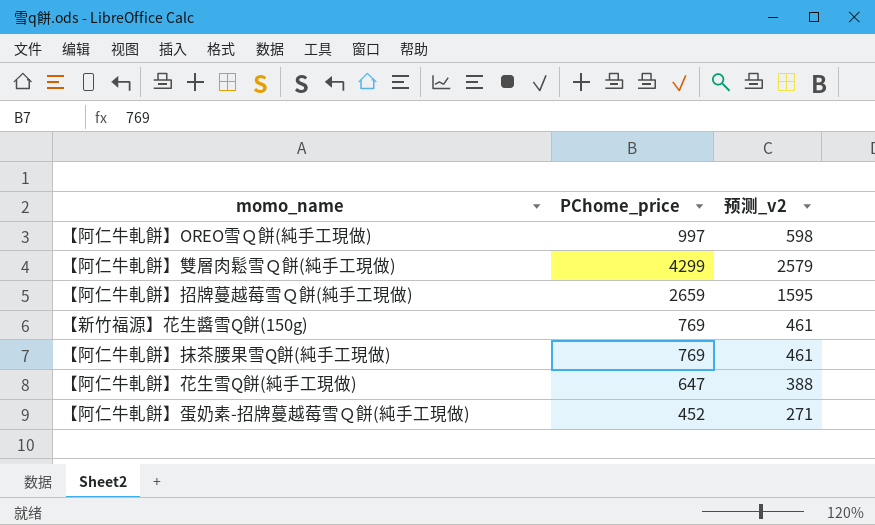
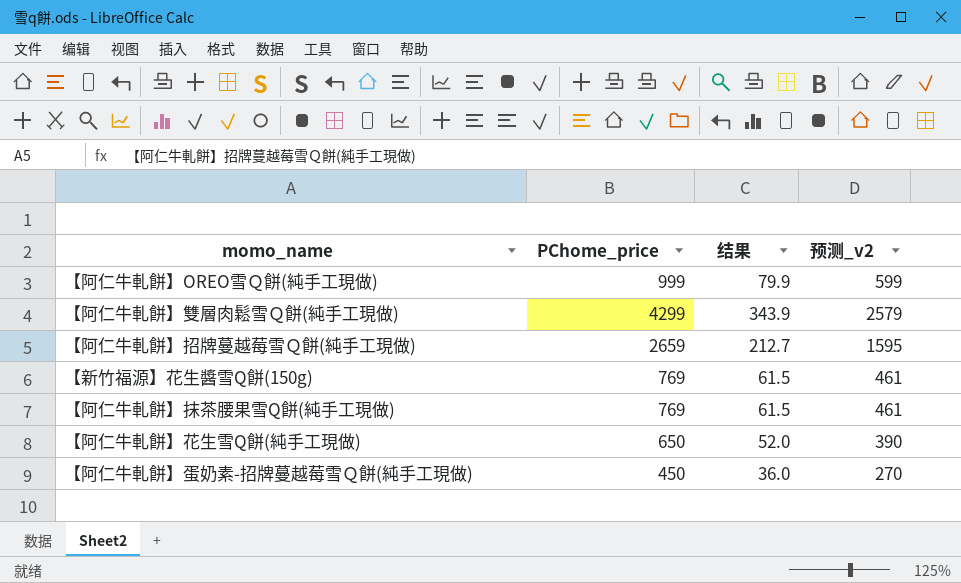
column 结果 | formula: none -> [PChome_price] * 0.08
【阿仁牛軋餅】OREO雪Ｑ餅(純手工現做) | PChome_price: 997 -> 999
【阿仁牛軋餅】OREO雪Ｑ餅(純手工現做) | 预测_v2: 598 -> 599
【阿仁牛軋餅】花生雪Q餅(純手工現做) | PChome_price: 647 -> 650
【阿仁牛軋餅】花生雪Q餅(純手工現做) | 预测_v2: 388 -> 390
【阿仁牛軋餅】蛋奶素-招牌蔓越莓雪Ｑ餅(純手工現做) | PChome_price: 452 -> 450
【阿仁牛軋餅】蛋奶素-招牌蔓越莓雪Ｑ餅(純手工現做) | 预测_v2: 271 -> 270

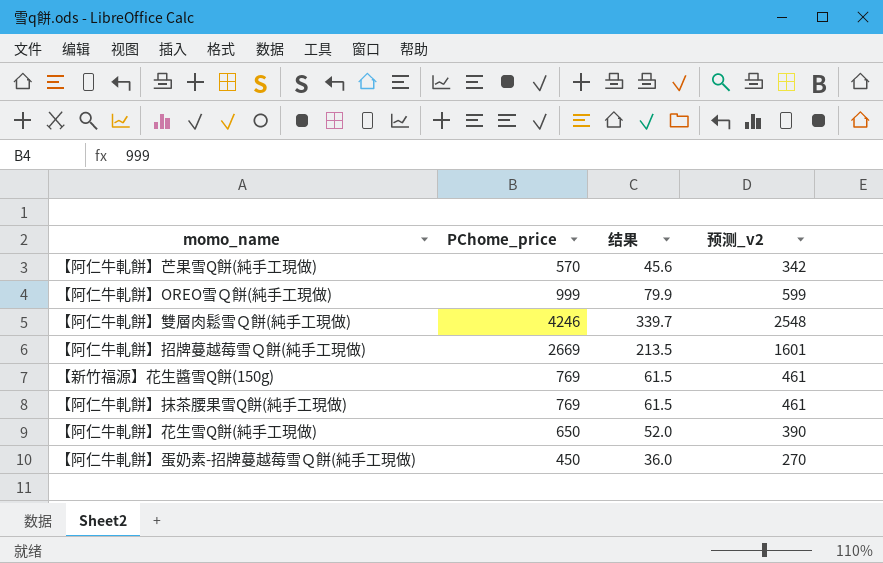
row 【阿仁牛軋餅】芒果雪Q餅(純手工現做): none -> 570 | 45.6 | 342
【阿仁牛軋餅】雙層肉鬆雪Ｑ餅(純手工現做) | PChome_price: 4299 -> 4246
【阿仁牛軋餅】雙層肉鬆雪Ｑ餅(純手工現做) | 结果: 343.9 -> 339.7
【阿仁牛軋餅】雙層肉鬆雪Ｑ餅(純手工現做) | 预测_v2: 2579 -> 2548
【阿仁牛軋餅】招牌蔓越莓雪Ｑ餅(純手工現做) | PChome_price: 2659 -> 2669
【阿仁牛軋餅】招牌蔓越莓雪Ｑ餅(純手工現做) | 结果: 212.7 -> 213.5
【阿仁牛軋餅】招牌蔓越莓雪Ｑ餅(純手工現做) | 预测_v2: 1595 -> 1601

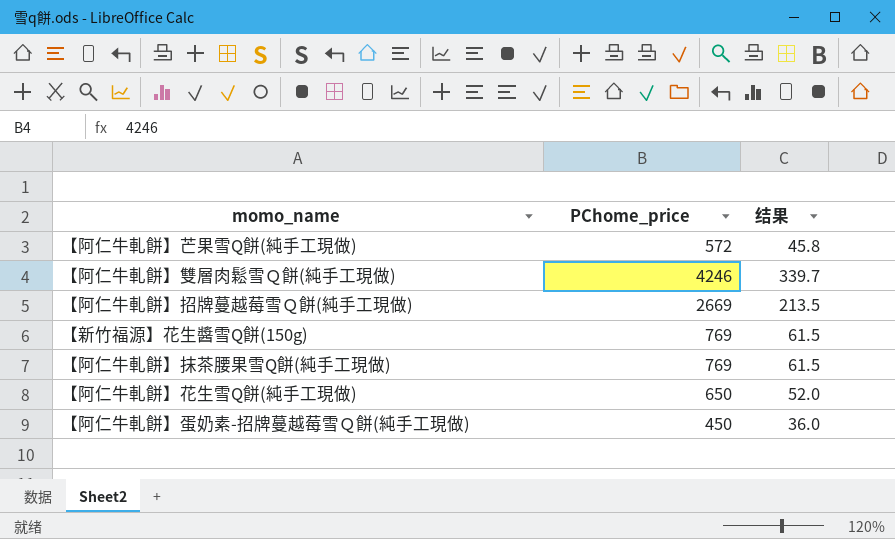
column 预测_v2 | formula: [PChome_price] * 0.6 -> none
row 【阿仁牛軋餅】OREO雪Ｑ餅(純手工現做): 999 | 79.9 | 599 -> none
【阿仁牛軋餅】芒果雪Q餅(純手工現做) | PChome_price: 570 -> 572
【阿仁牛軋餅】芒果雪Q餅(純手工現做) | 结果: 45.6 -> 45.8

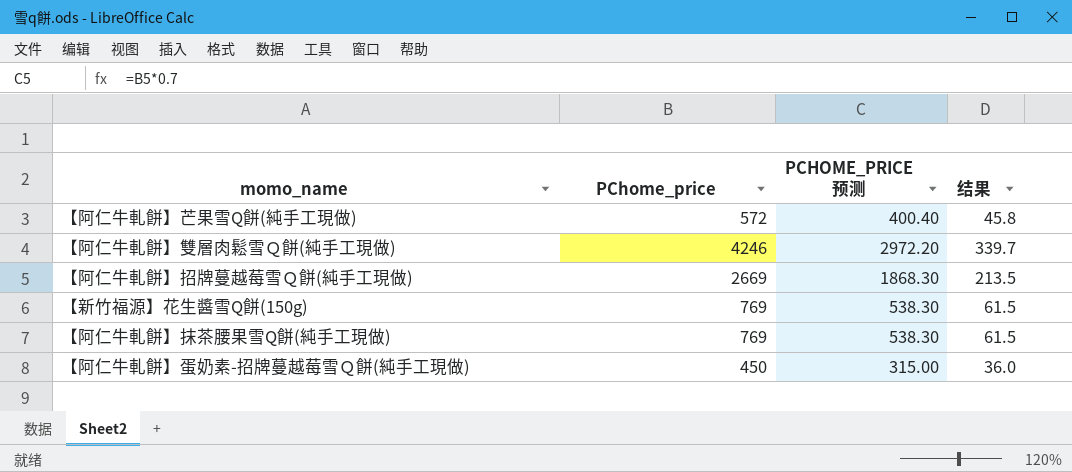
column PCHOME_PRICE 预测 | formula: none -> [PChome_price] * 0.7
row 【阿仁牛軋餅】花生雪Q餅(純手工現做): 650 | 52.0 -> none

